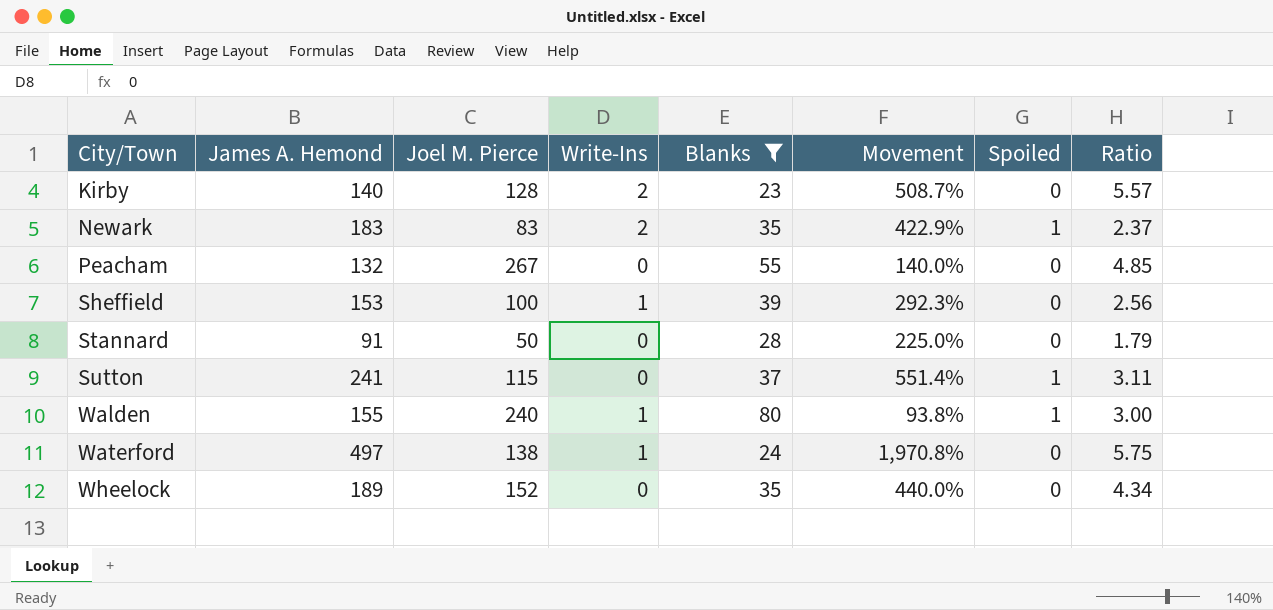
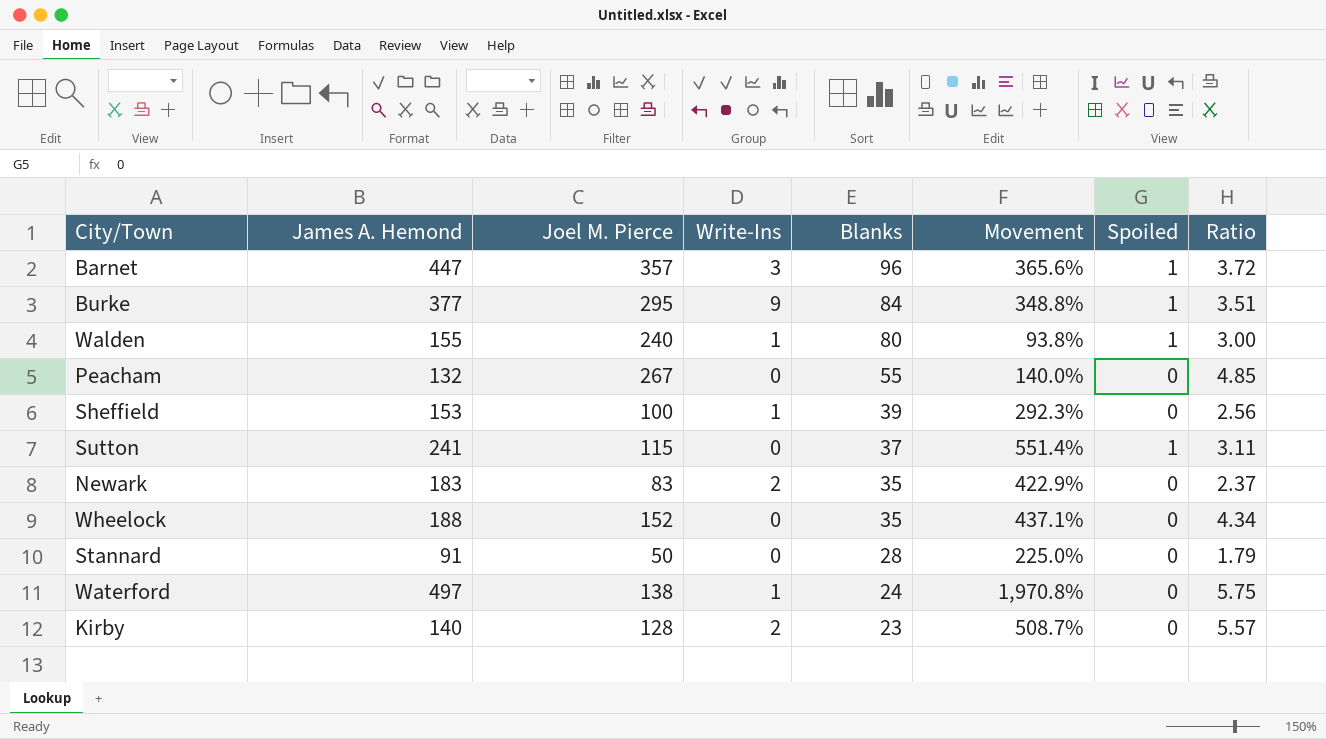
filter: Blanks <= 80 -> none
row order: City/Town ascending -> Blanks descending
Newark | Spoiled: 1 -> 0
Wheelock | James A. Hemond: 189 -> 188
Wheelock | Movement: 440.0% -> 437.1%

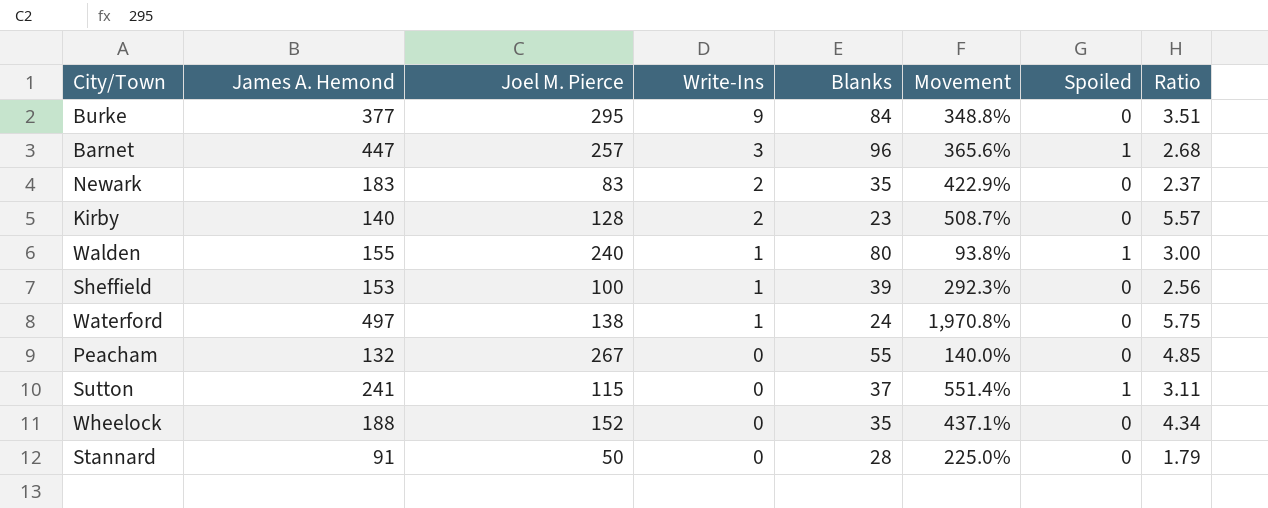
row order: Blanks descending -> Write-Ins descending
Burke | Spoiled: 1 -> 0
Barnet | Joel M. Pierce: 357 -> 257
Barnet | Ratio: 3.72 -> 2.68

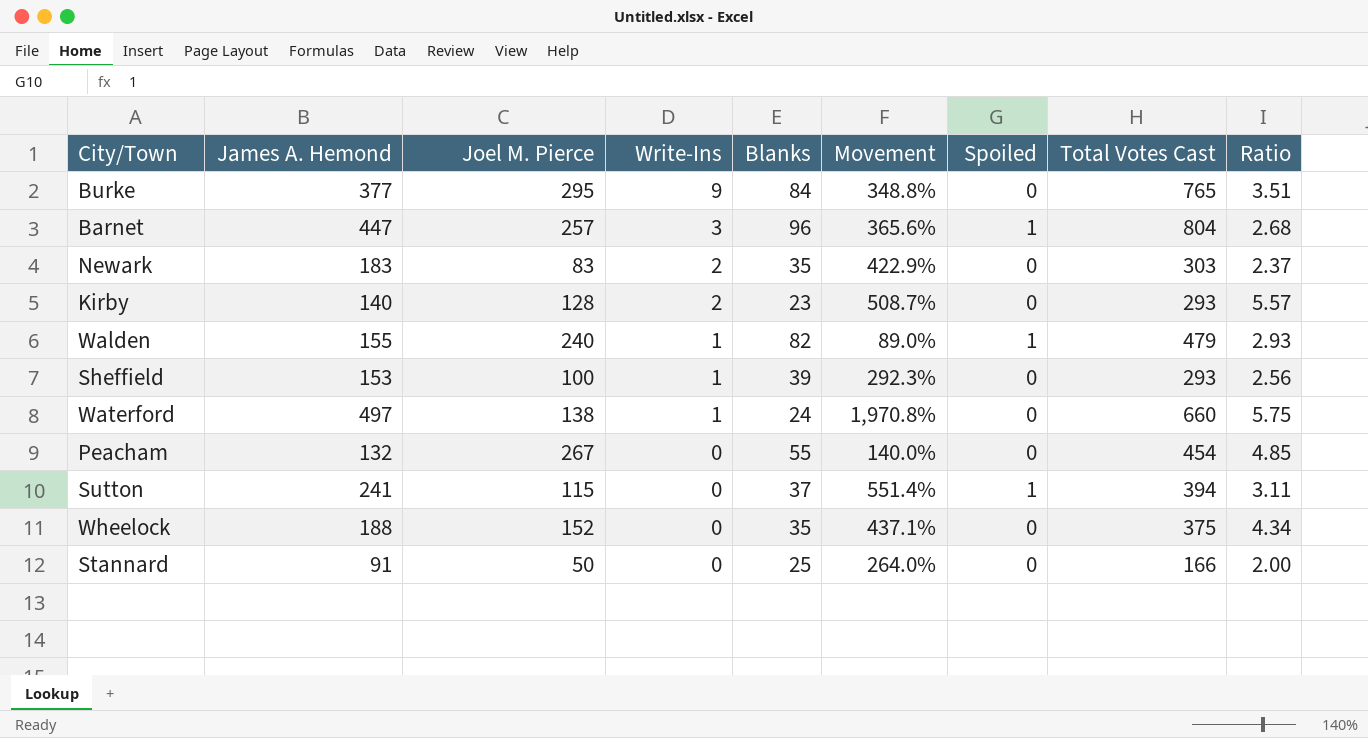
column Total Votes Cast | formula: none -> [James A. Hemond] + [Joel M. Pierce] + [Write-Ins] + [Blanks] + [Spoiled]
Walden | Blanks: 80 -> 82
Walden | Movement: 93.8% -> 89.0%
Walden | Ratio: 3.00 -> 2.93
Stannard | Blanks: 28 -> 25
Stannard | Movement: 225.0% -> 264.0%
Stannard | Ratio: 1.79 -> 2.00

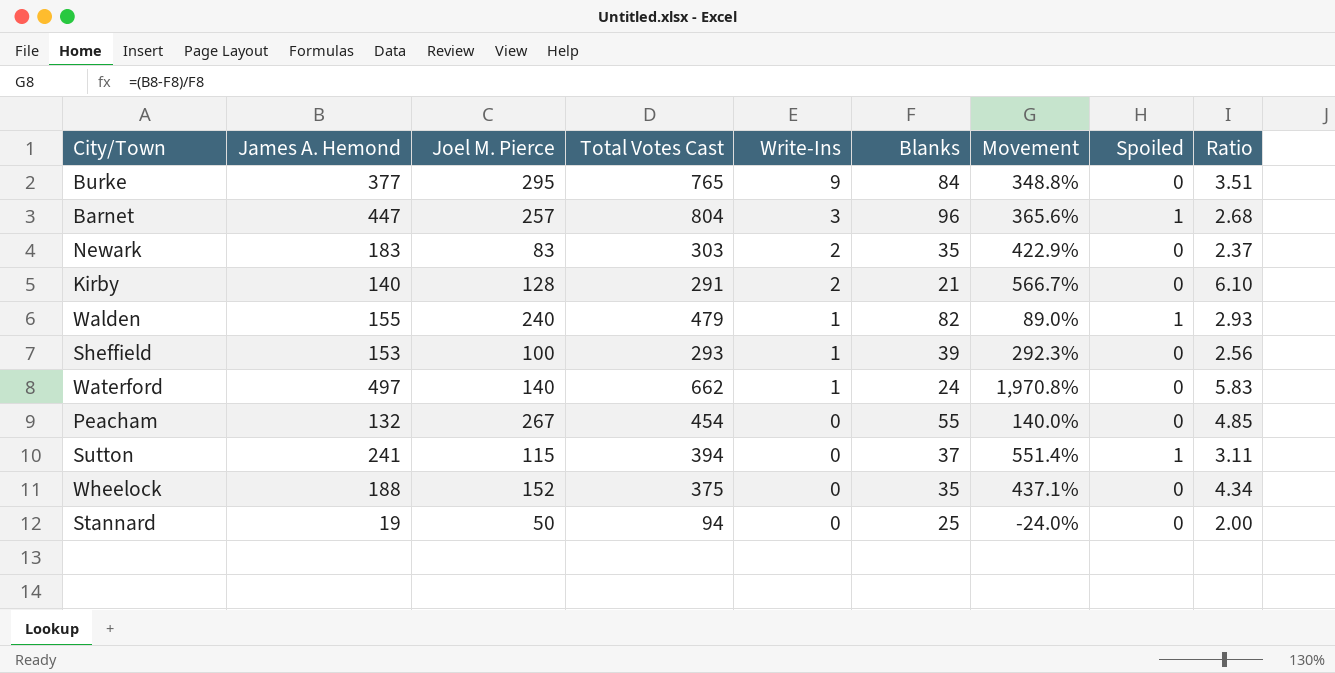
column Total Votes Cast | position: 8 -> 4
Kirby | Total Votes Cast: 293 -> 291
Kirby | Blanks: 23 -> 21
Kirby | Movement: 508.7% -> 566.7%
Kirby | Ratio: 5.57 -> 6.10
Waterford | Joel M. Pierce: 138 -> 140
Waterford | Total Votes Cast: 660 -> 662
Waterford | Ratio: 5.75 -> 5.83
Stannard | James A. Hemond: 91 -> 19
Stannard | Total Votes Cast: 166 -> 94
Stannard | Movement: 264.0% -> -24.0%

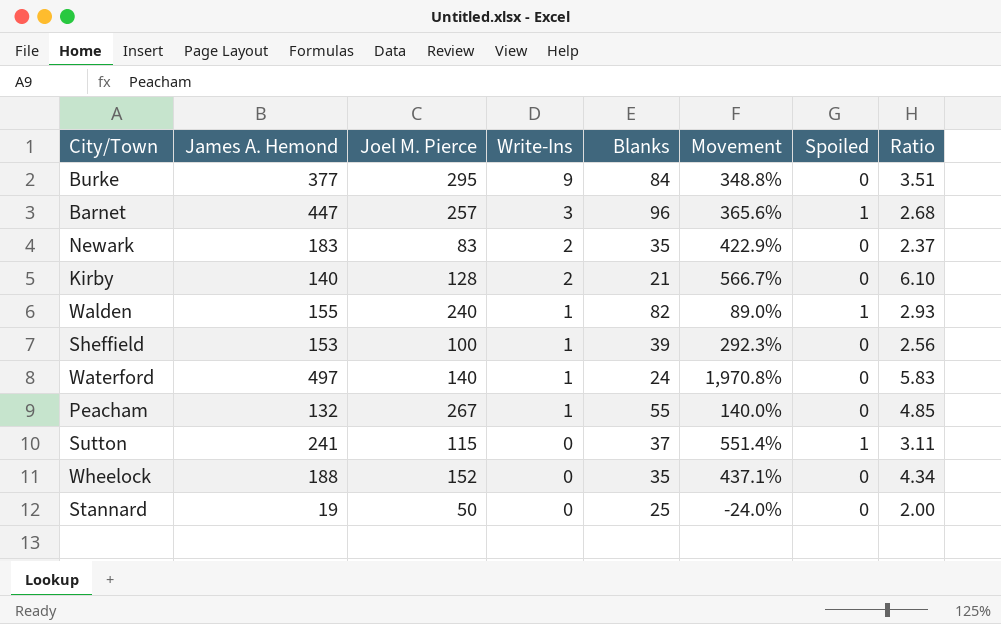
column Total Votes Cast | formula: [James A. Hemond] + [Joel M. Pierce] + [Write-Ins] + [Blanks] + [Spoiled] -> none
Peacham | Write-Ins: 0 -> 1

